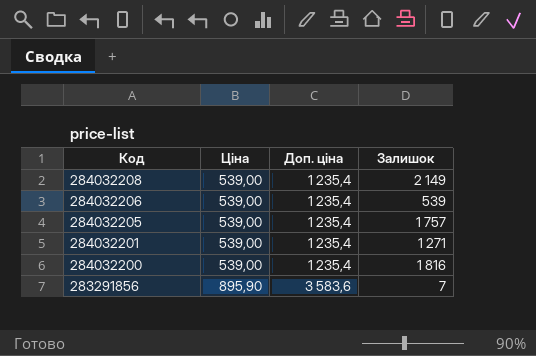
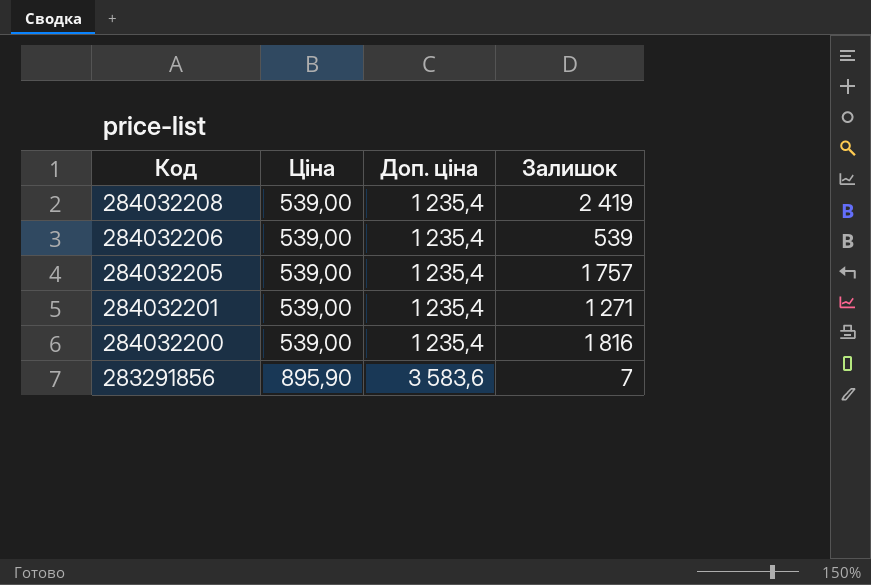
284032208 | Залишок: 2 149 -> 2 419

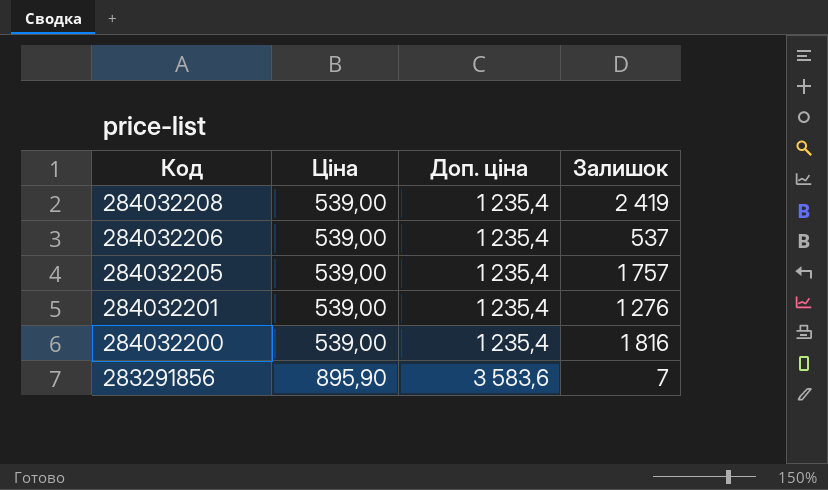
284032206 | Залишок: 539 -> 537
284032201 | Залишок: 1 271 -> 1 276

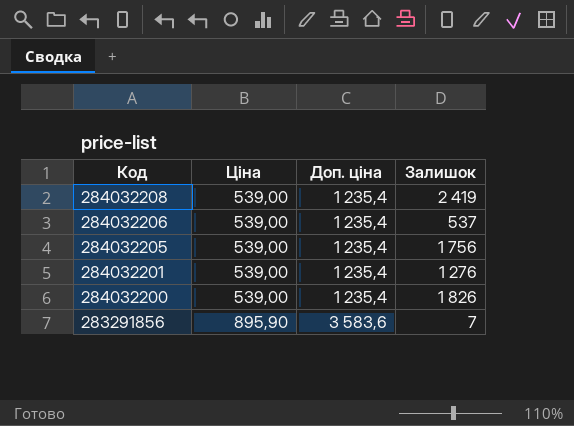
284032205 | Залишок: 1 757 -> 1 756
284032200 | Залишок: 1 816 -> 1 826

